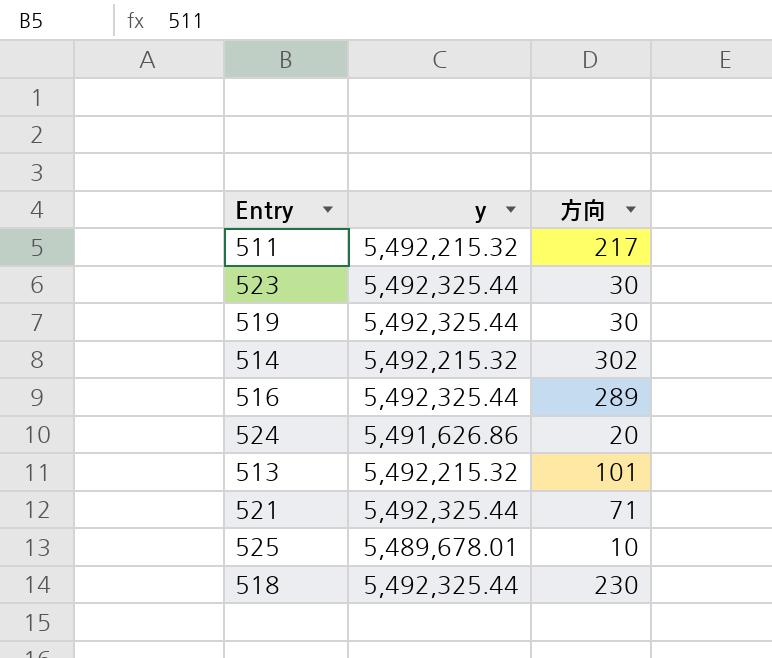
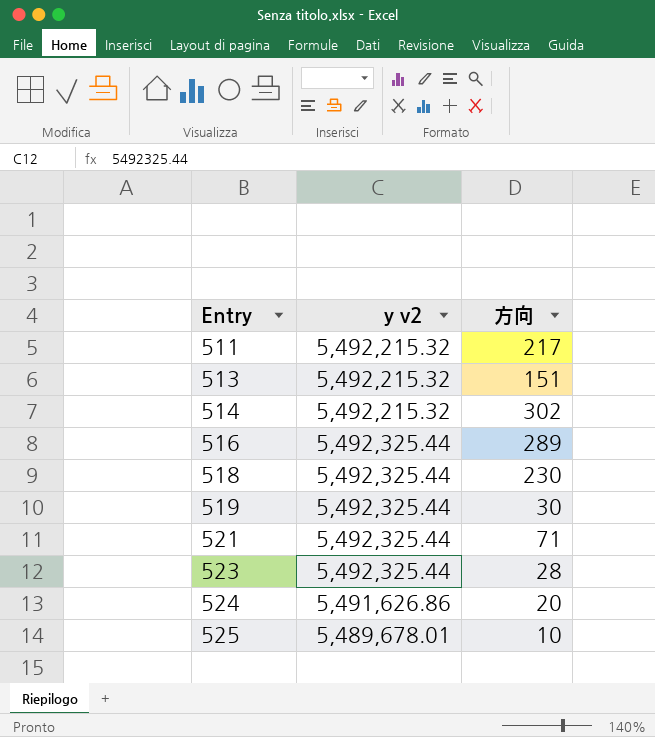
row order: none -> Entry ascending
column name: y -> y v2
513 | 方向: 101 -> 151
523 | 方向: 30 -> 28

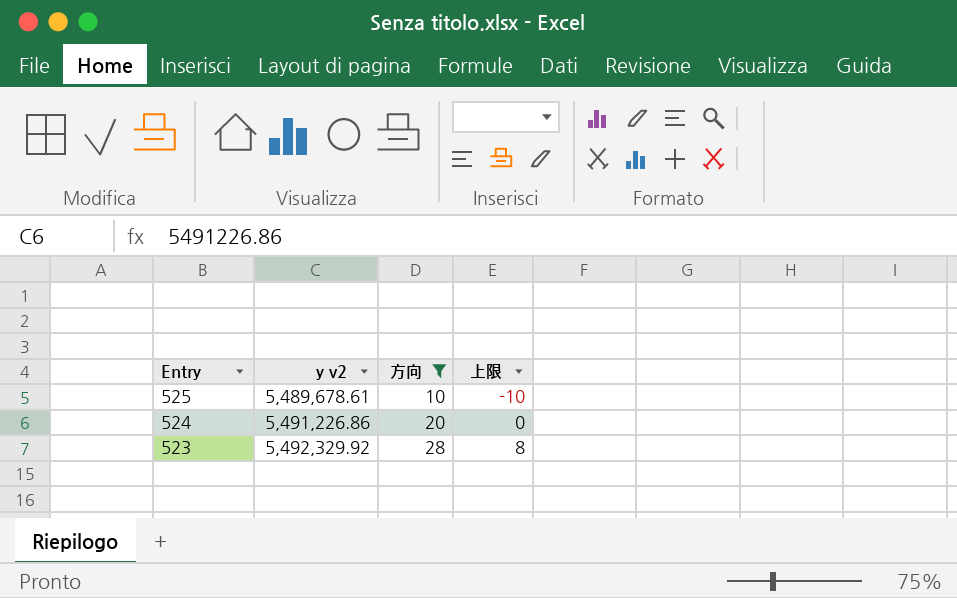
filter: none -> 方向 <= 28
row order: Entry ascending -> Entry descending
column 上限 | formula: none -> [方向] - 20
525 | y v2: 5,489,678.01 -> 5,489,678.61
524 | y v2: 5,491,626.86 -> 5,491,226.86
523 | y v2: 5,492,325.44 -> 5,492,329.92

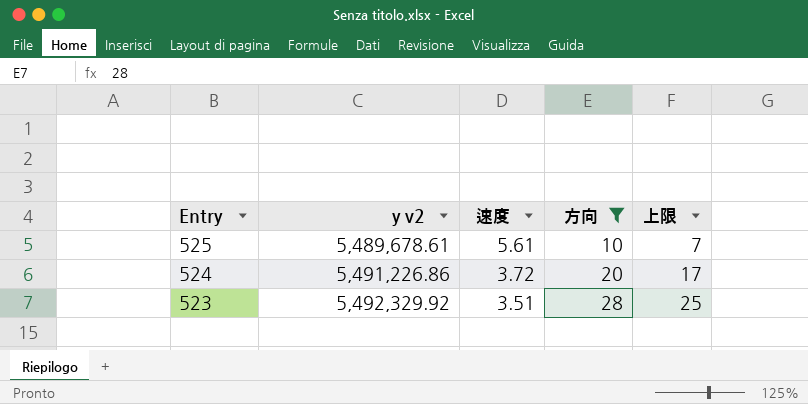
column 速度 | position: none -> 3
column 上限 | formula: [方向] - 20 -> [方向] - 3

